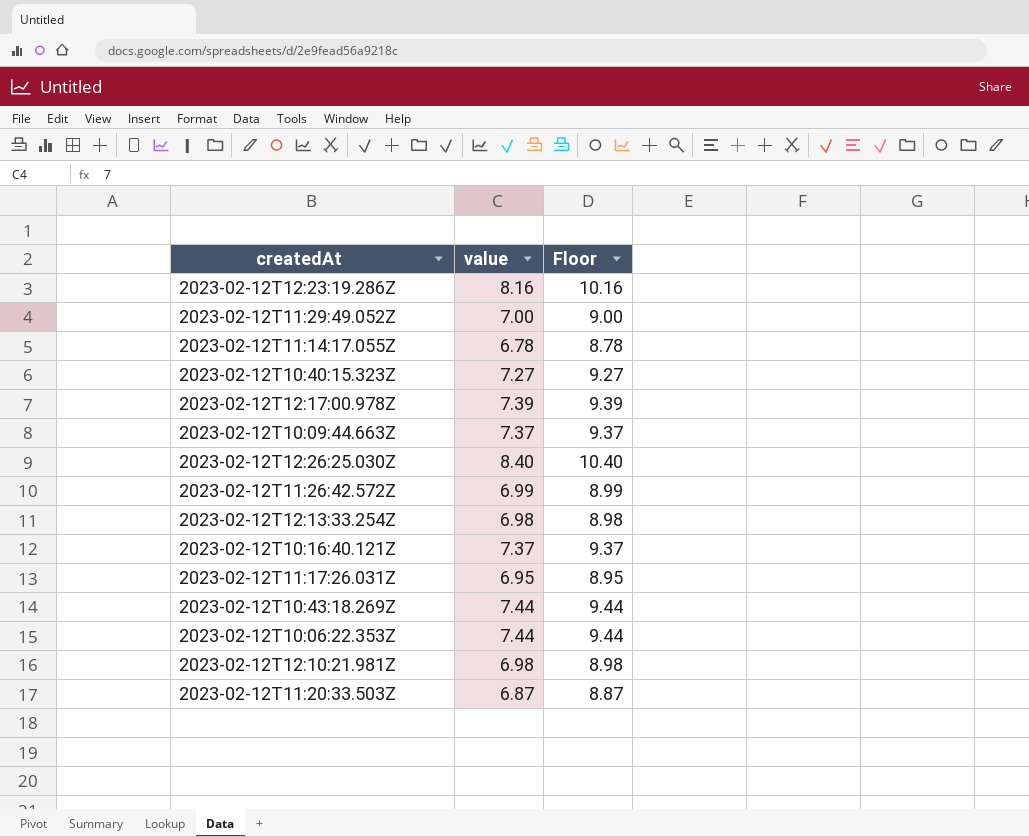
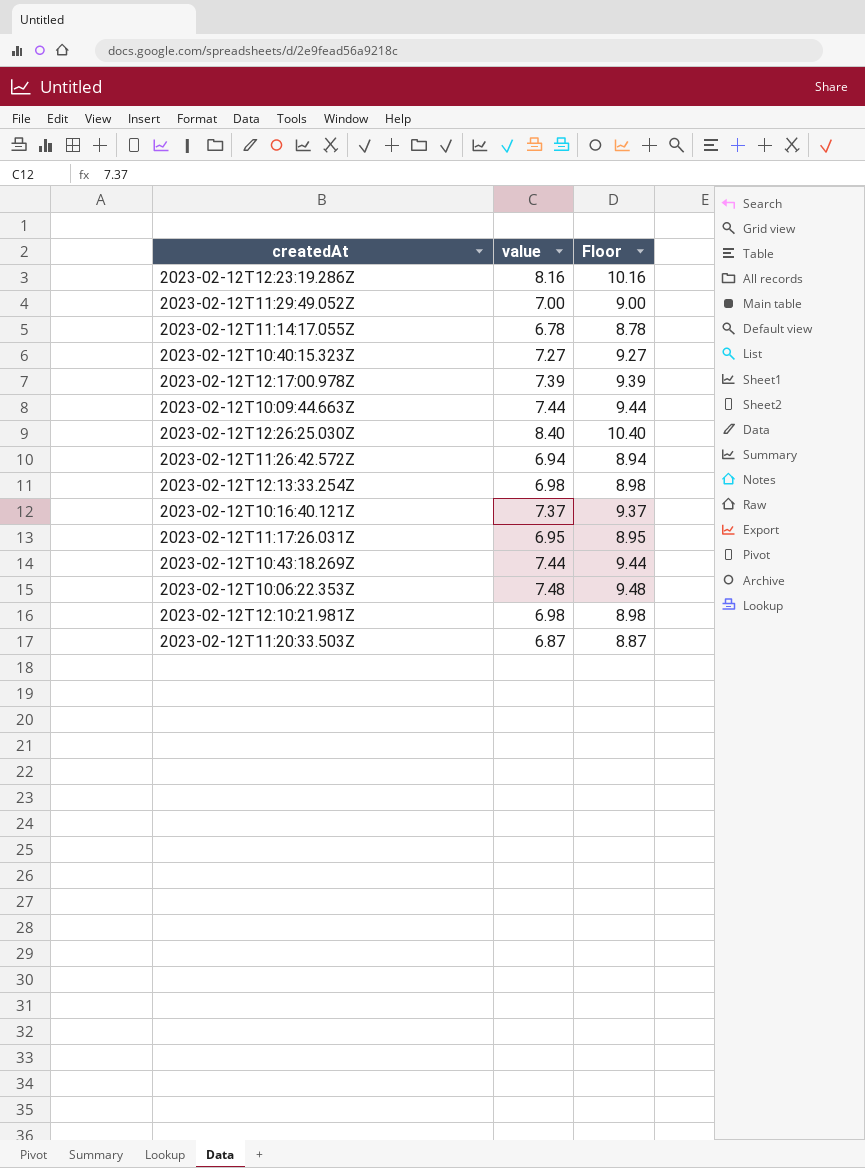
2023-02-12T10:09:44.663Z | value: 7.37 -> 7.44
2023-02-12T10:09:44.663Z | Floor: 9.37 -> 9.44
2023-02-12T11:26:42.572Z | value: 6.99 -> 6.94
2023-02-12T11:26:42.572Z | Floor: 8.99 -> 8.94
2023-02-12T10:06:22.353Z | value: 7.44 -> 7.48
2023-02-12T10:06:22.353Z | Floor: 9.44 -> 9.48

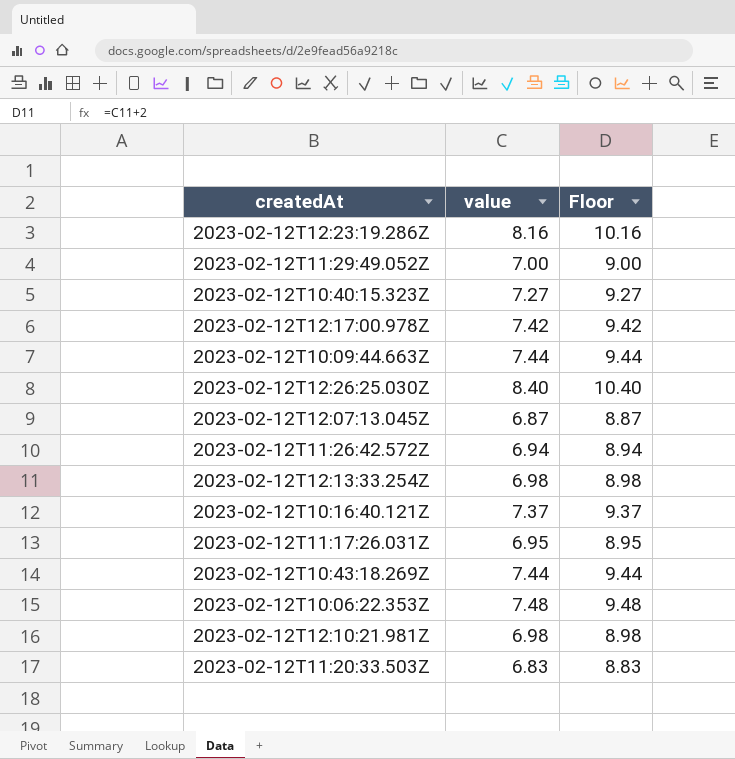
row 2023-02-12T11:14:17.055Z: 6.78 | 8.78 -> none
2023-02-12T12:17:00.978Z | value: 7.39 -> 7.42
2023-02-12T12:17:00.978Z | Floor: 9.39 -> 9.42
row 2023-02-12T12:07:13.045Z: none -> 6.87 | 8.87
2023-02-12T11:20:33.503Z | value: 6.87 -> 6.83
2023-02-12T11:20:33.503Z | Floor: 8.87 -> 8.83

